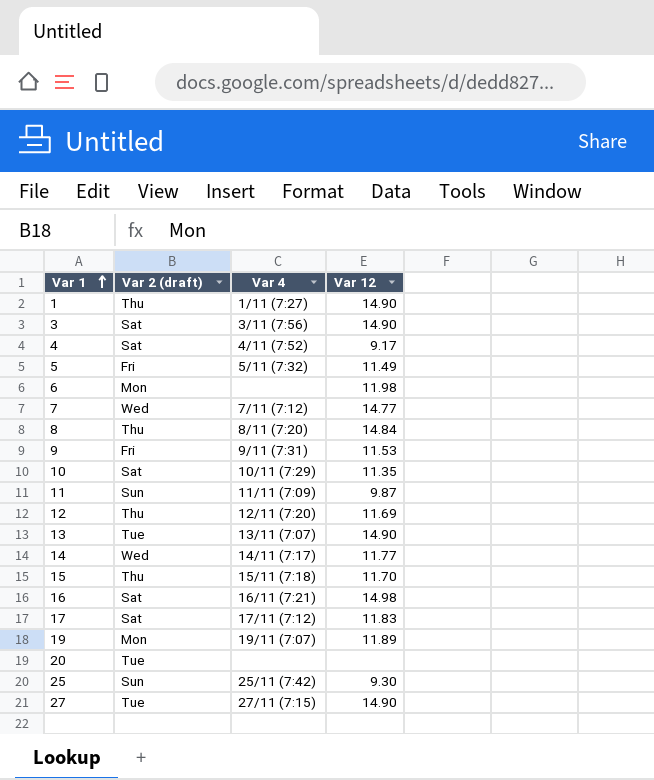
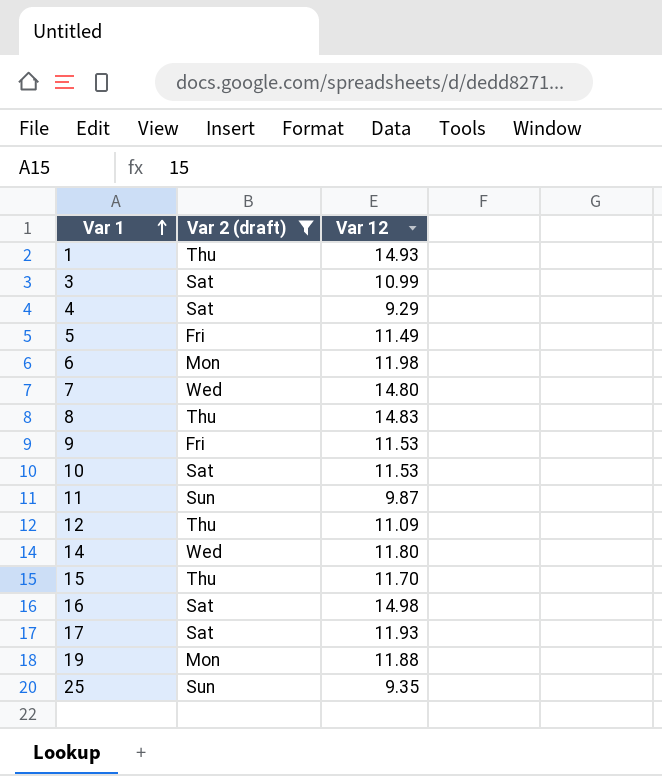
filter: none -> Var 2 (draft) != Tue
column Var 4 | position: 3 -> none
1 | Var 12: 14.90 -> 14.93
3 | Var 12: 14.90 -> 10.99
4 | Var 12: 9.17 -> 9.29
7 | Var 12: 14.77 -> 14.80
8 | Var 12: 14.84 -> 14.83
10 | Var 12: 11.35 -> 11.53
12 | Var 12: 11.69 -> 11.09
14 | Var 12: 11.77 -> 11.80
17 | Var 12: 11.83 -> 11.93
19 | Var 12: 11.89 -> 11.88
25 | Var 12: 9.30 -> 9.35

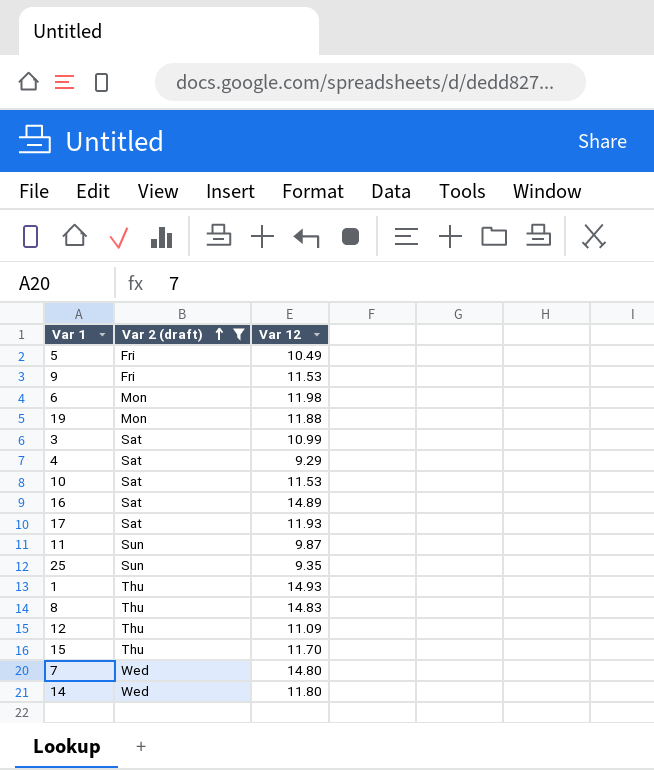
row order: Var 1 ascending -> Var 2 (draft) ascending
5 | Var 12: 11.49 -> 10.49
16 | Var 12: 14.98 -> 14.89

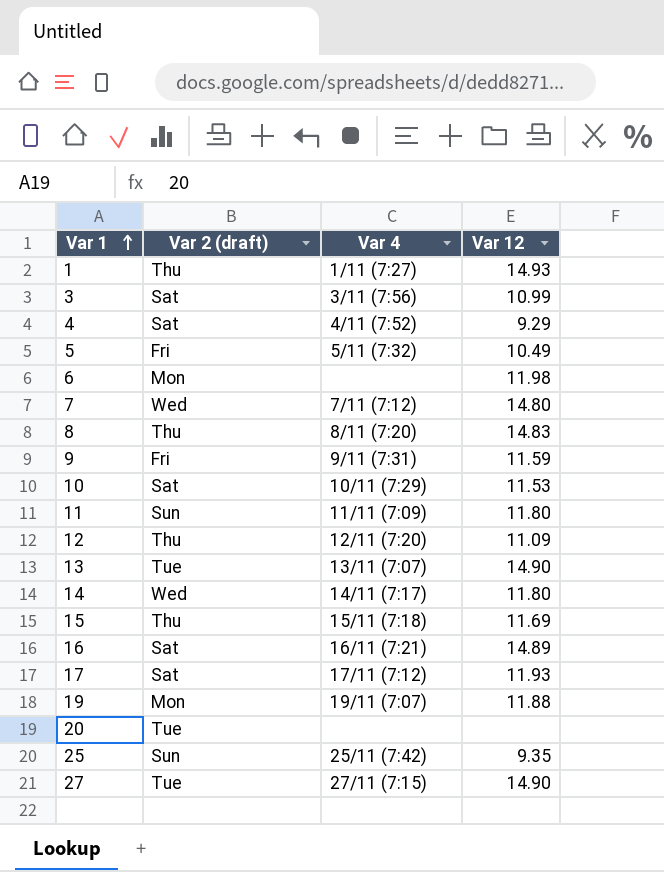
filter: Var 2 (draft) != Tue -> none
row order: Var 2 (draft) ascending -> Var 1 ascending
column Var 4 | position: none -> 3
9 | Var 12: 11.53 -> 11.59
11 | Var 12: 9.87 -> 11.80
15 | Var 12: 11.70 -> 11.69

